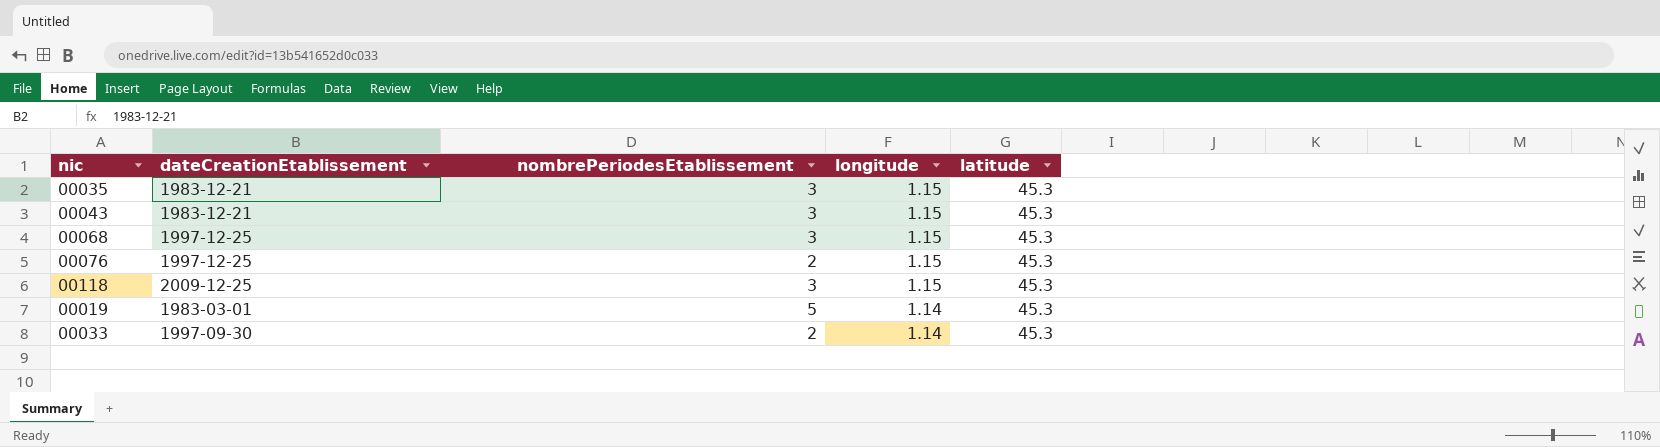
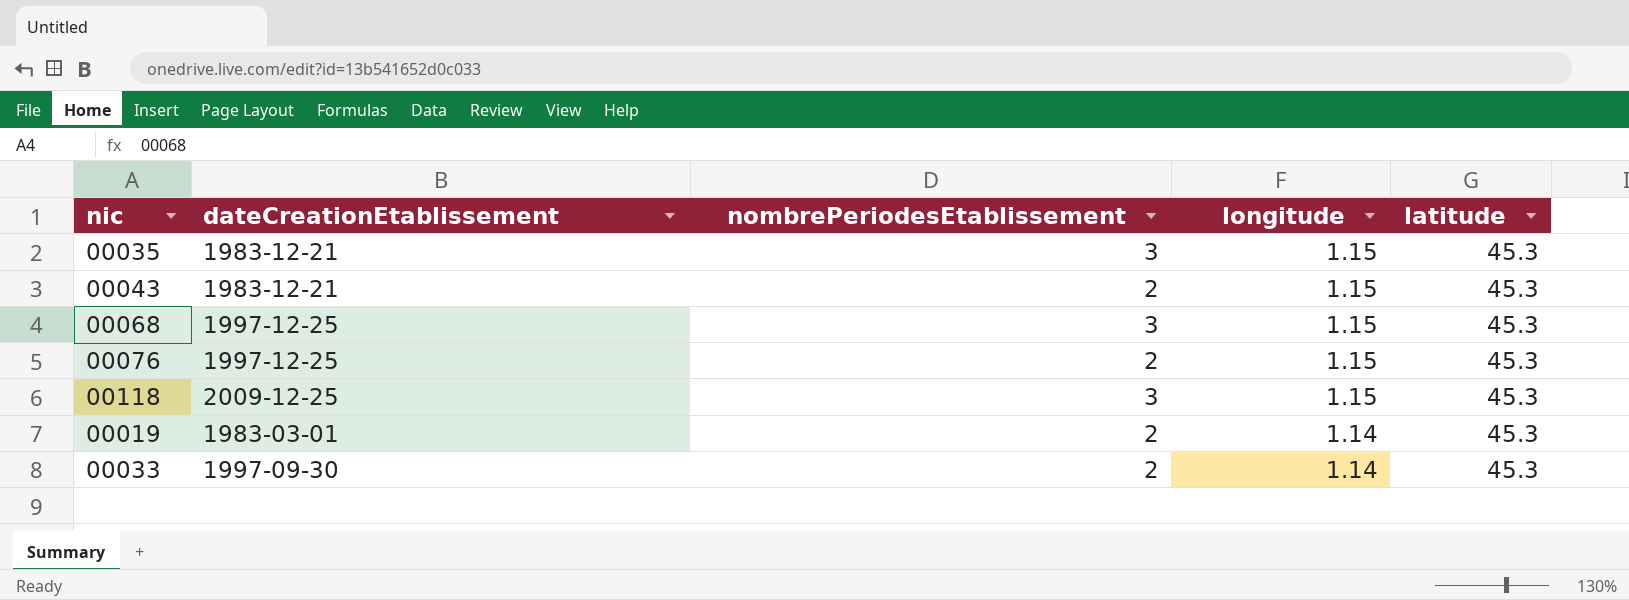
00043 | nombrePeriodesEtablissement: 3 -> 2
00019 | nombrePeriodesEtablissement: 5 -> 2

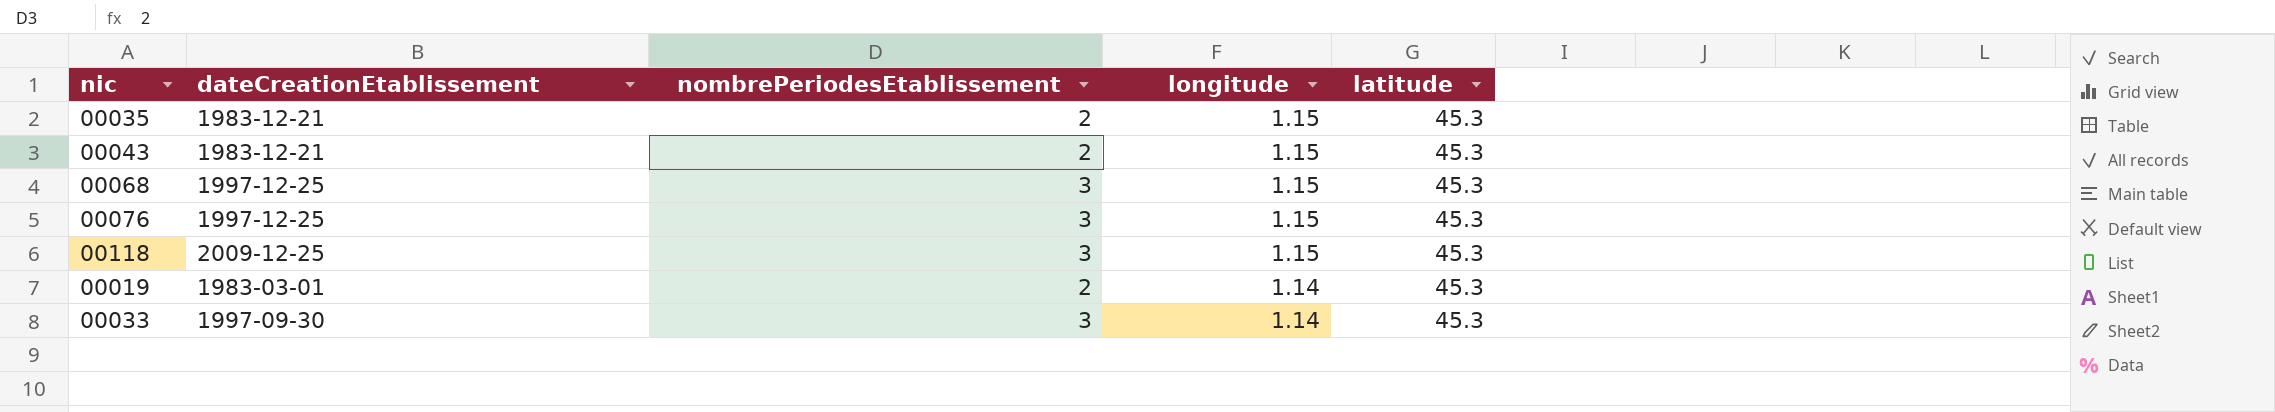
00035 | nombrePeriodesEtablissement: 3 -> 2
00076 | nombrePeriodesEtablissement: 2 -> 3
00033 | nombrePeriodesEtablissement: 2 -> 3

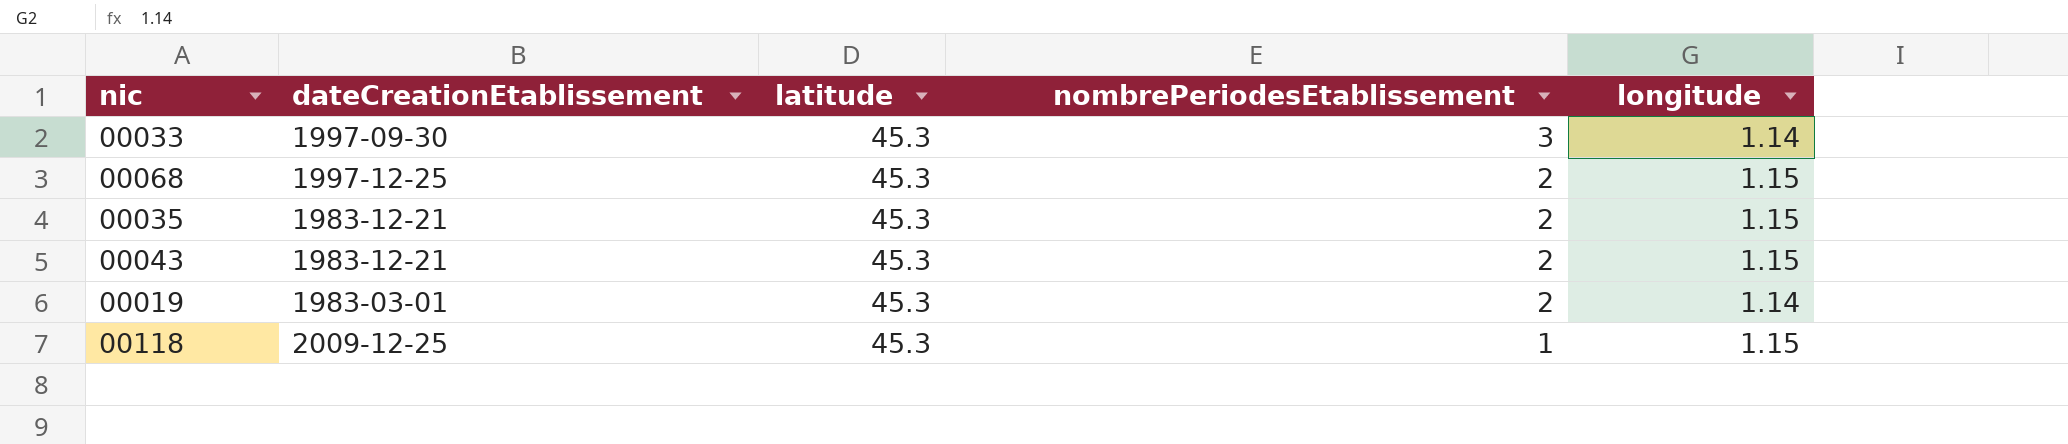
row order: longitude descending -> nombrePeriodesEtablissement descending
column latitude | position: 5 -> 3
row 00076: 1997-12-25 | 3 | 1.15 | 45.3 -> none
00068 | nombrePeriodesEtablissement: 3 -> 2
00118 | nombrePeriodesEtablissement: 3 -> 1

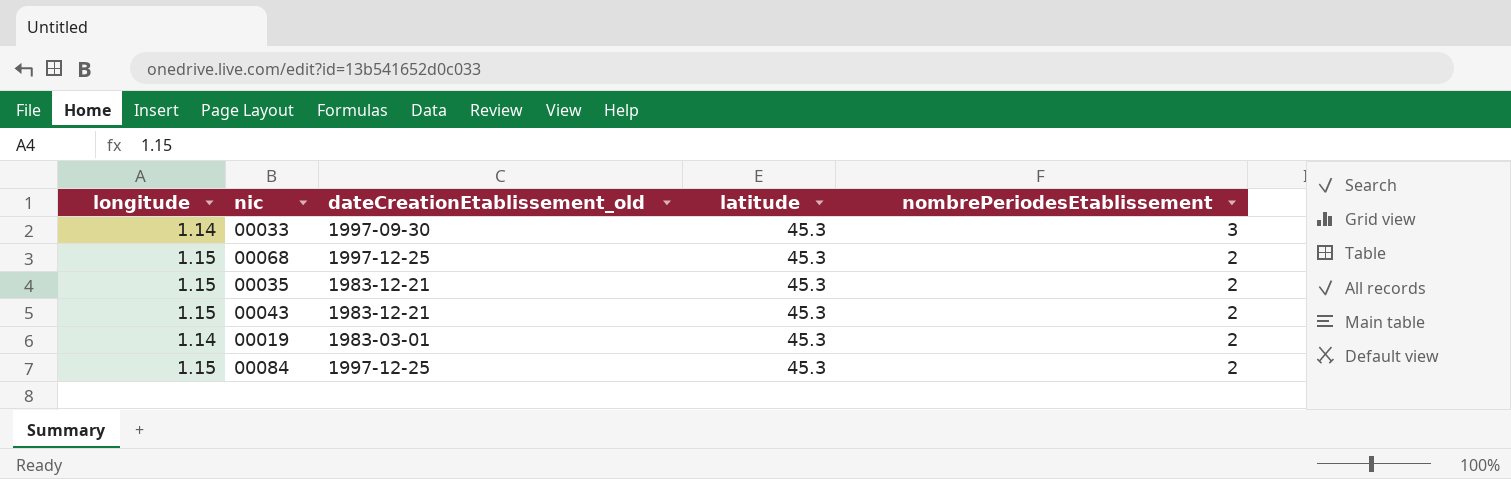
column longitude | position: 5 -> 1
column name: dateCreationEtablissement -> dateCreationEtablissement_old
row 00118: 2009-12-25 | 45.3 | 1 | 1.15 -> none
row 00084: none -> 1.15 | 1997-12-25 | 45.3 | 2

